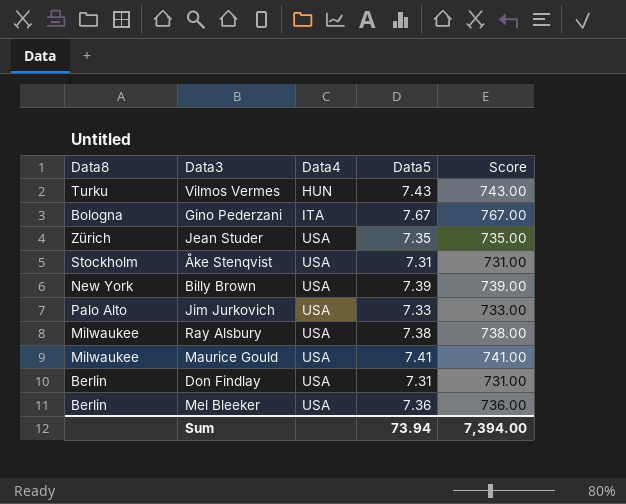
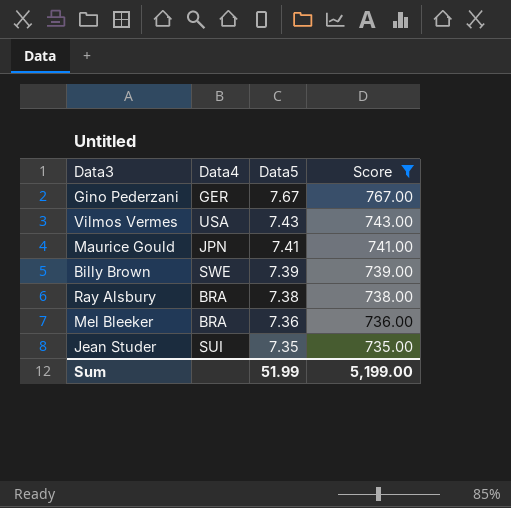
filter: none -> Score >= 735.00
row order: Data4 ascending -> Data5 descending
column Data8 | position: 1 -> none
Gino Pederzani | Data4: ITA -> GER
Vilmos Vermes | Data4: HUN -> USA
Maurice Gould | Data4: USA -> JPN
Billy Brown | Data4: USA -> SWE
Ray Alsbury | Data4: USA -> BRA
Mel Bleeker | Data4: USA -> BRA
Jean Studer | Data4: USA -> SUI
Sum | Data5: 73.94 -> 51.99
Sum | Score: 7,394.00 -> 5,199.00

